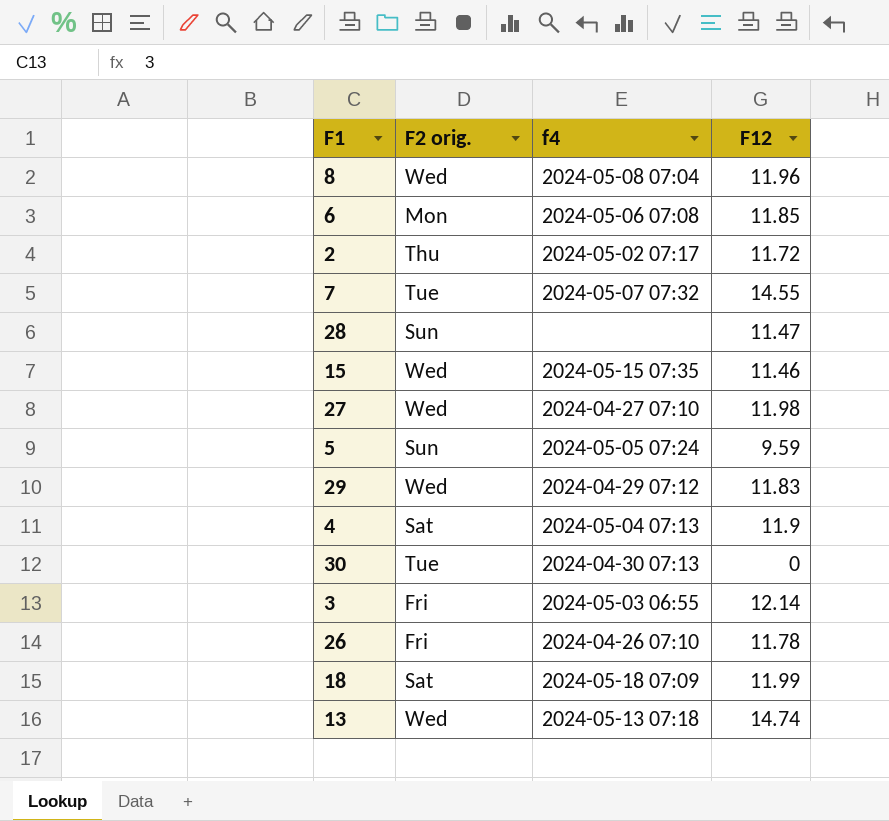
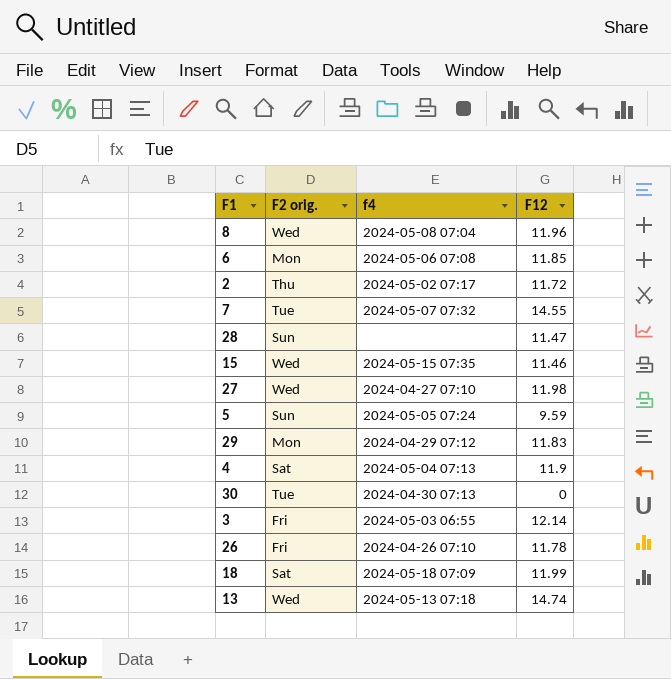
29 | F2 orig.: Wed -> Mon

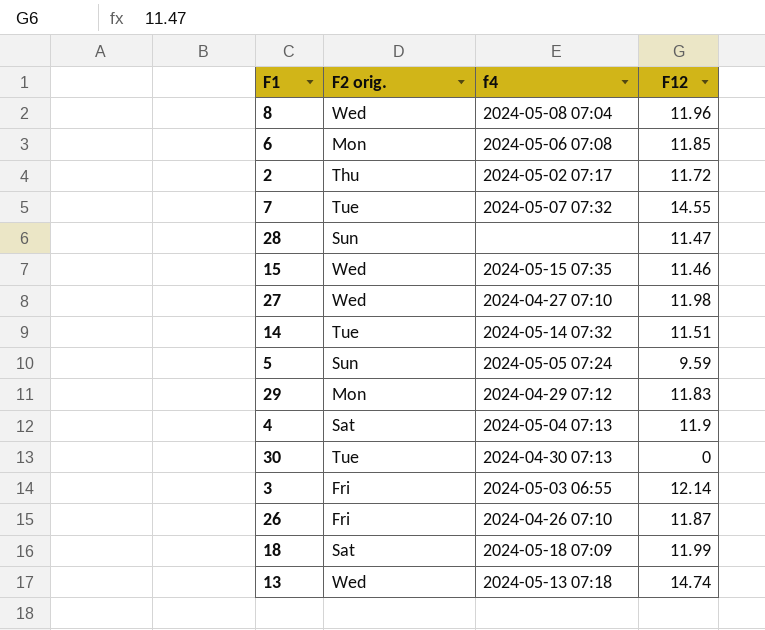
row 14: none -> Tue | 2024-05-14 07:32 | 11.51
26 | F12: 11.78 -> 11.87

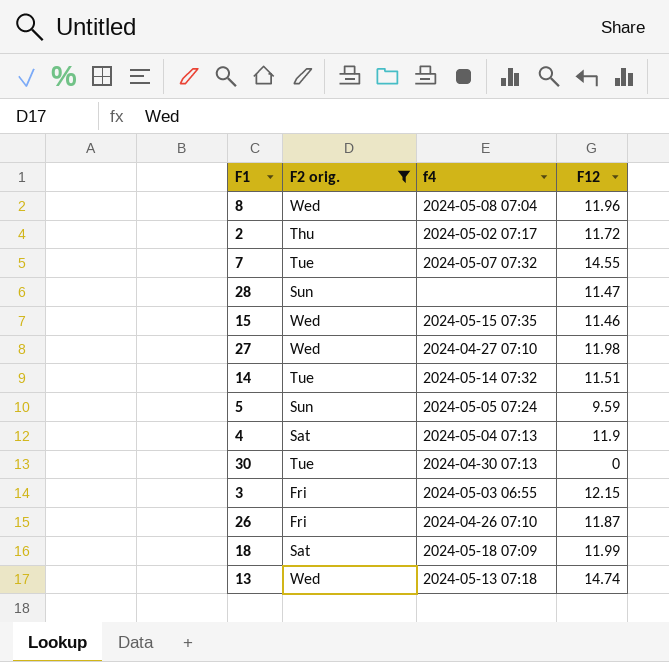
filter: none -> F2 orig. != Mon
3 | F12: 12.14 -> 12.15

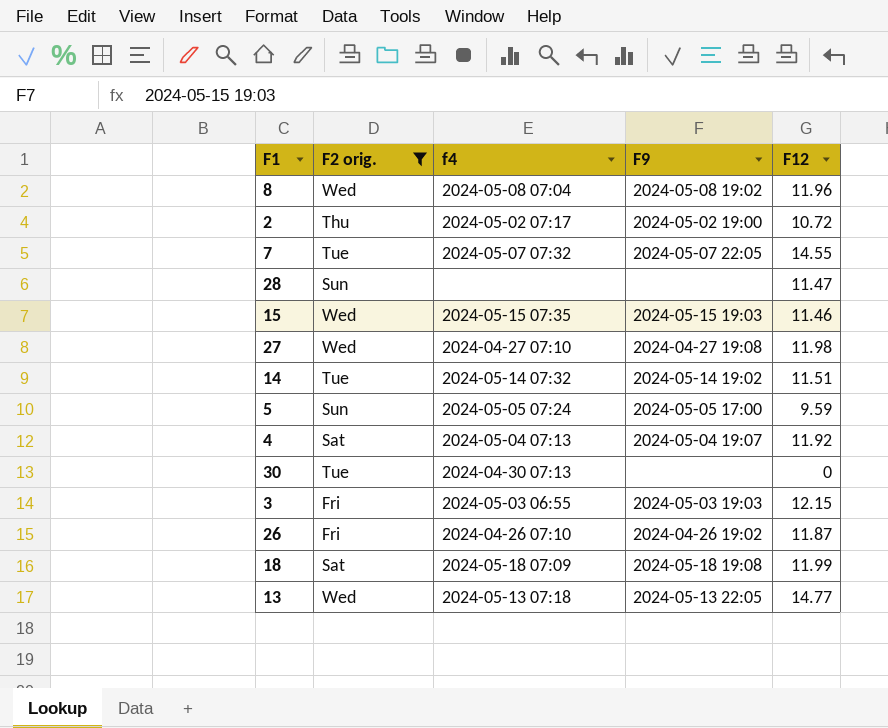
column F9 | position: none -> 4
2 | F12: 11.72 -> 10.72
4 | F12: 11.9 -> 11.92
13 | F12: 14.74 -> 14.77

